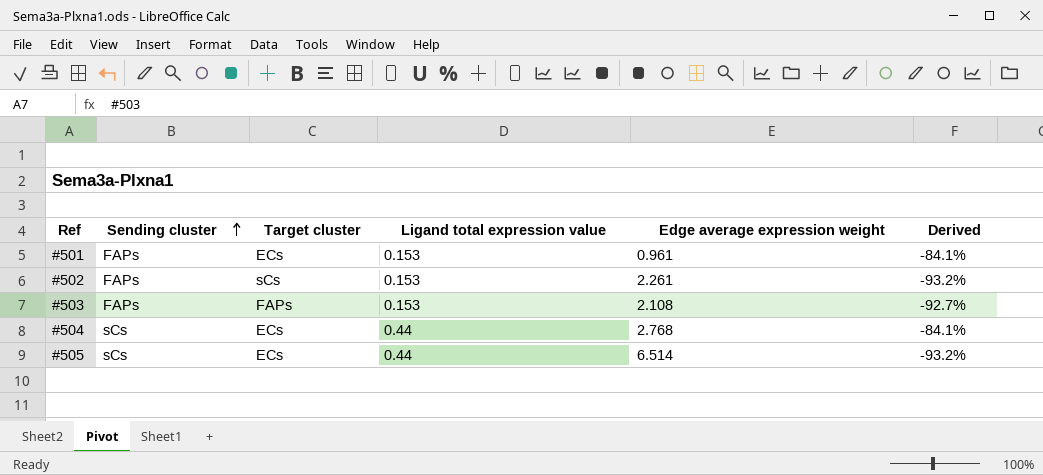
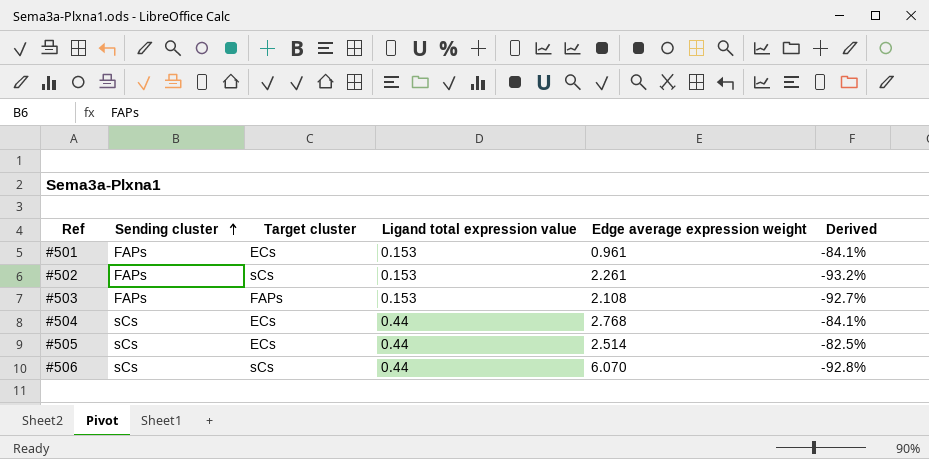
#505 | Edge average expression weight: 6.514 -> 2.514
#505 | Derived: -93.2% -> -82.5%
row #506: none -> sCs | sCs | 0.44 | 6.070 | -92.8%

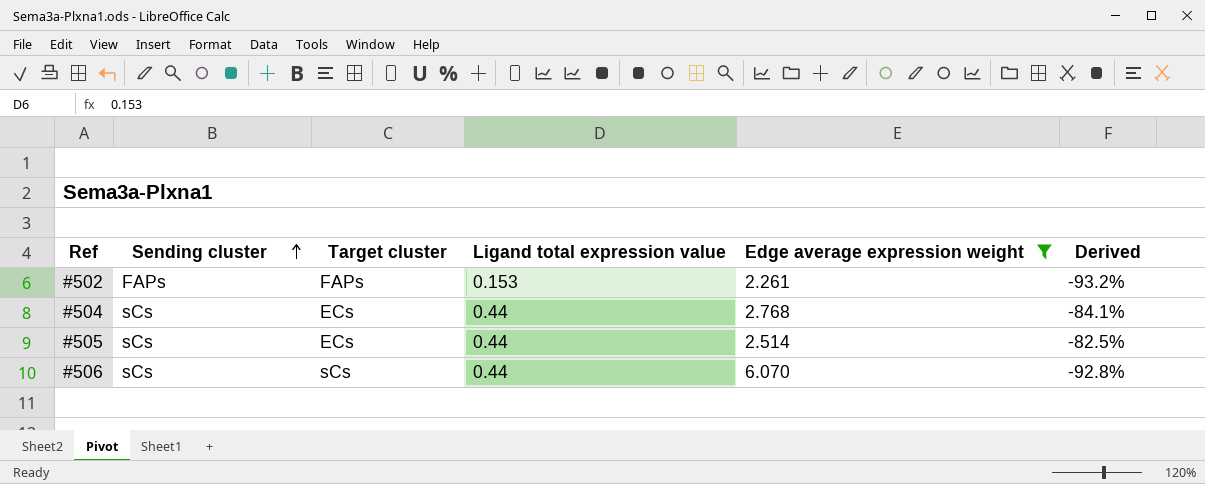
filter: none -> Edge average expression weight >= 2.261
#502 | Target cluster: sCs -> FAPs

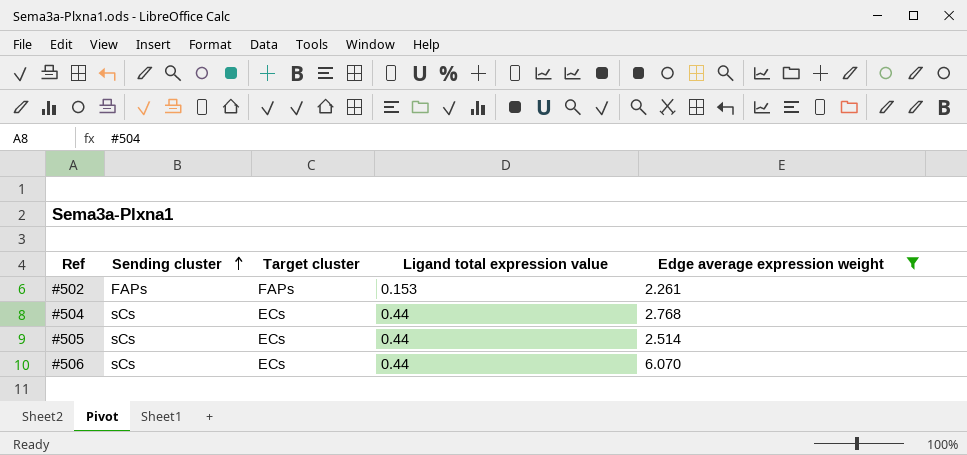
column Derived | formula: ([Ligand total expression value] - [Edge average expression weight]) / [Edge average expression weight] -> none
#506 | Target cluster: sCs -> ECs

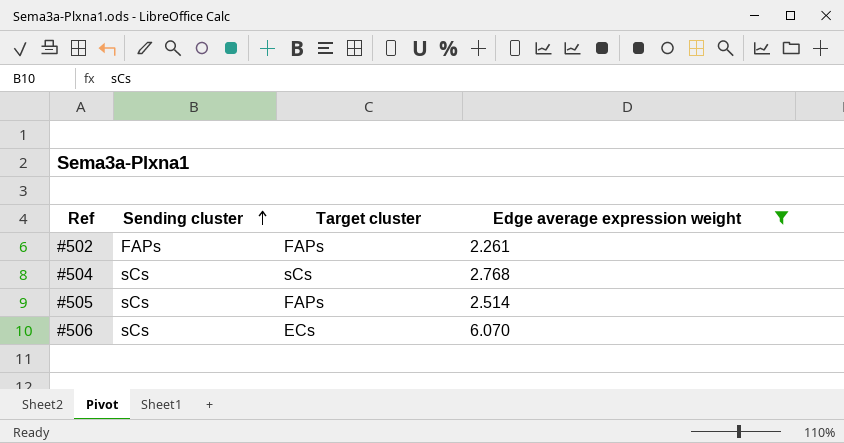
column Ligand total expression value | position: 4 -> none
#504 | Target cluster: ECs -> sCs
#505 | Target cluster: ECs -> FAPs

